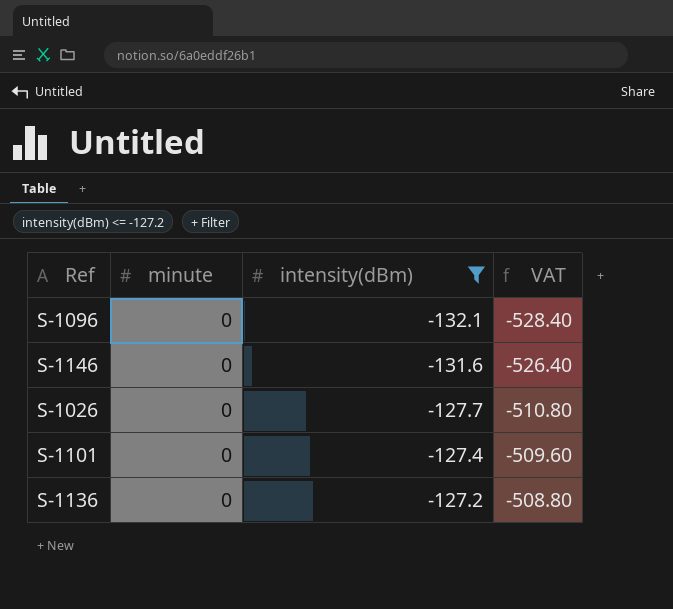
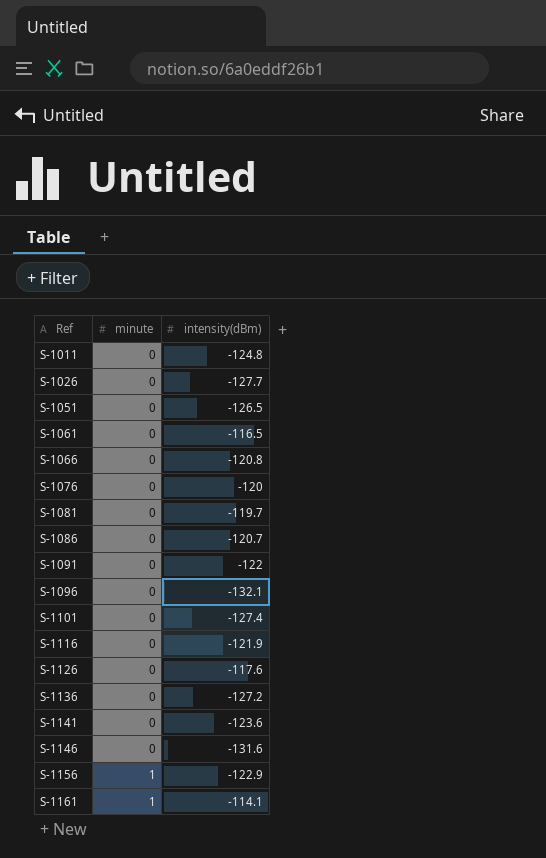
filter: intensity(dBm) <= -127.2 -> none
row order: intensity(dBm) ascending -> Ref ascending
column VAT | formula: [intensity(dBm)] * 4 -> none

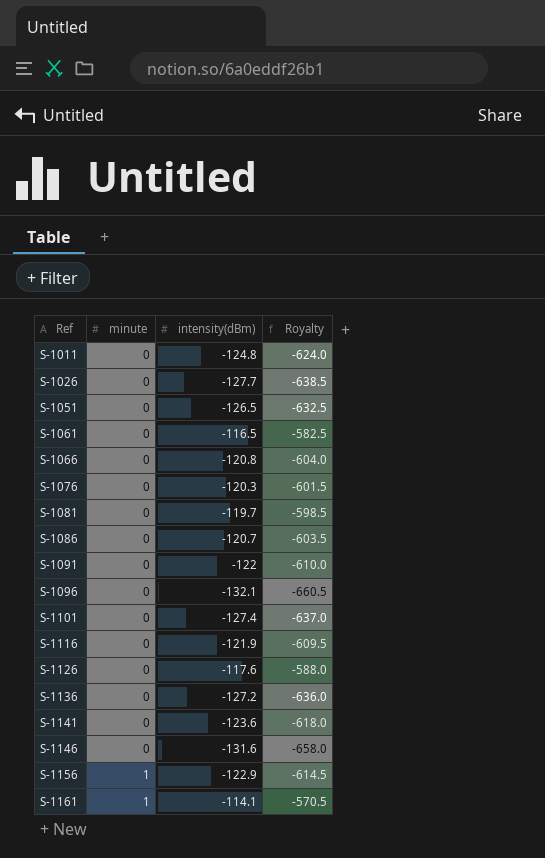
column Royalty | formula: none -> [intensity(dBm)] * 5
S-1076 | intensity(dBm): -120 -> -120.3

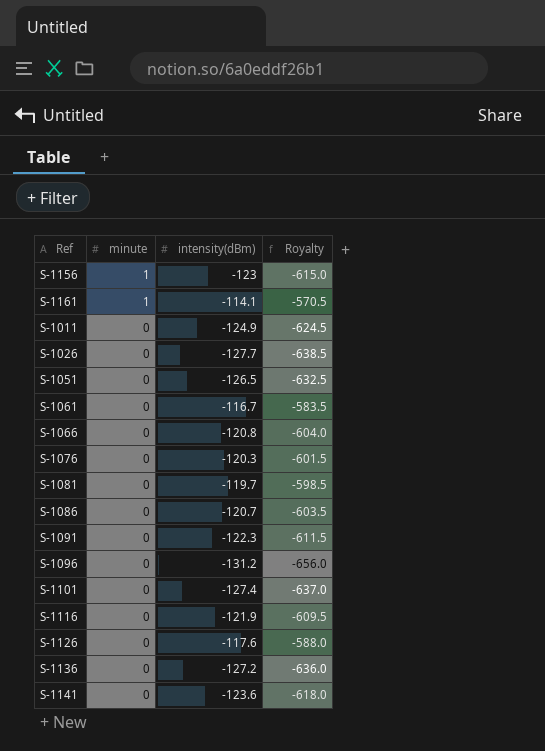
row order: Ref ascending -> minute descending
row S-1146: 0 | -131.6 | -658.0 -> none
S-1156 | intensity(dBm): -122.9 -> -123
S-1156 | Royalty: -614.5 -> -615.0
S-1011 | intensity(dBm): -124.8 -> -124.9
S-1011 | Royalty: -624.0 -> -624.5
S-1061 | intensity(dBm): -116.5 -> -116.7
S-1061 | Royalty: -582.5 -> -583.5
S-1091 | intensity(dBm): -122 -> -122.3
S-1091 | Royalty: -610.0 -> -611.5
S-1096 | intensity(dBm): -132.1 -> -131.2
S-1096 | Royalty: -660.5 -> -656.0

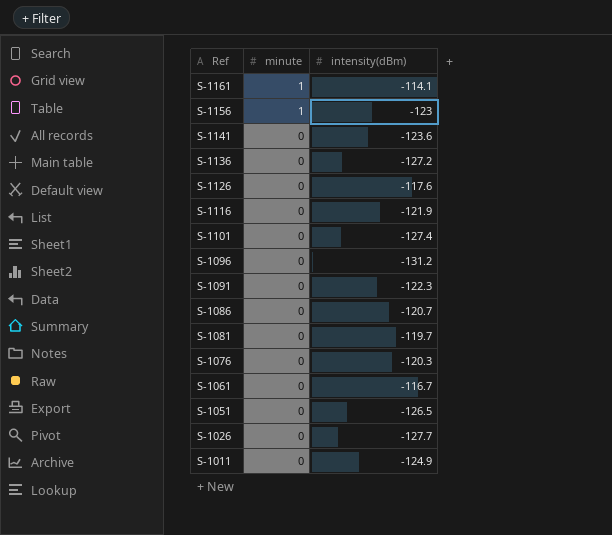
row order: minute descending -> Ref descending
column Royalty | formula: [intensity(dBm)] * 5 -> none
row S-1066: 0 | -120.8 | -604.0 -> none

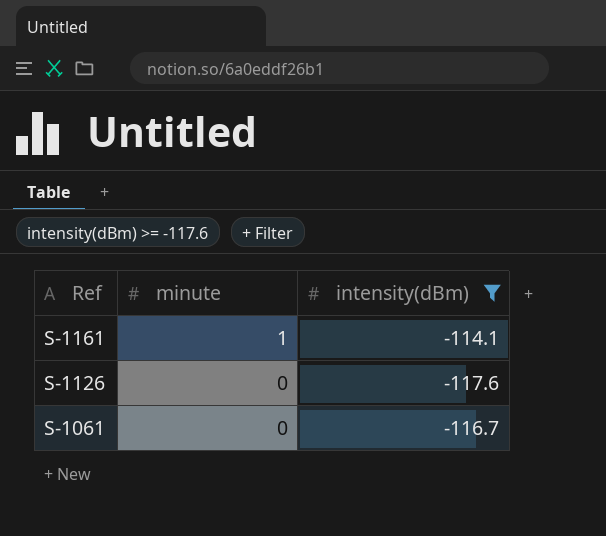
filter: none -> intensity(dBm) >= -117.6

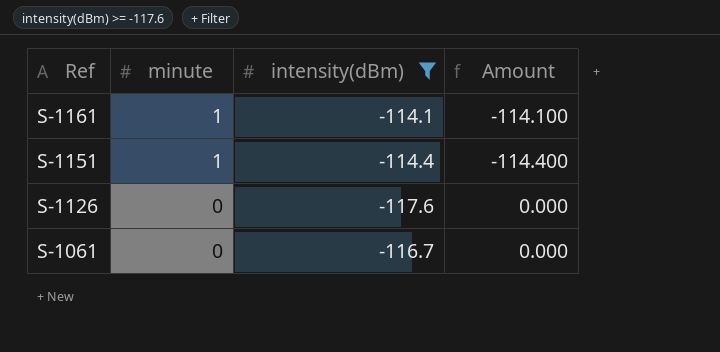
column Amount | formula: none -> [minute] * [intensity(dBm)]
row S-1151: none -> 1 | -114.4 | -114.400

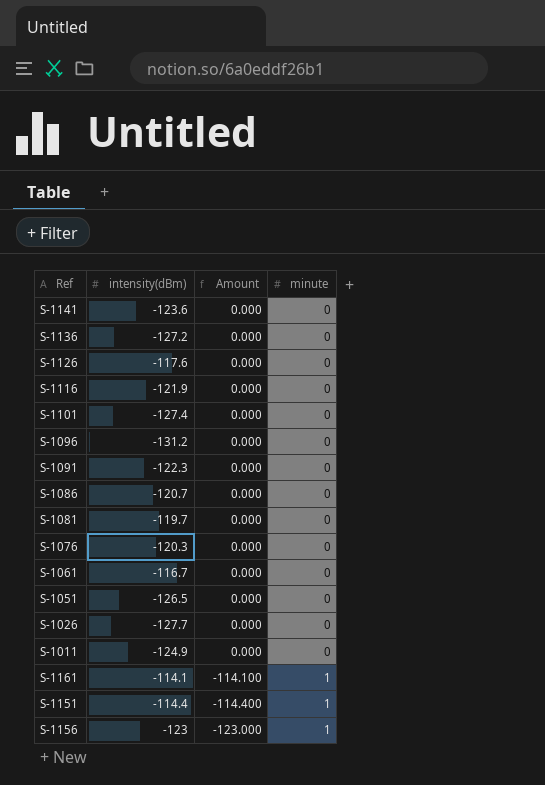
filter: intensity(dBm) >= -117.6 -> none
row order: Ref descending -> Amount descending
column minute | position: 2 -> 4

